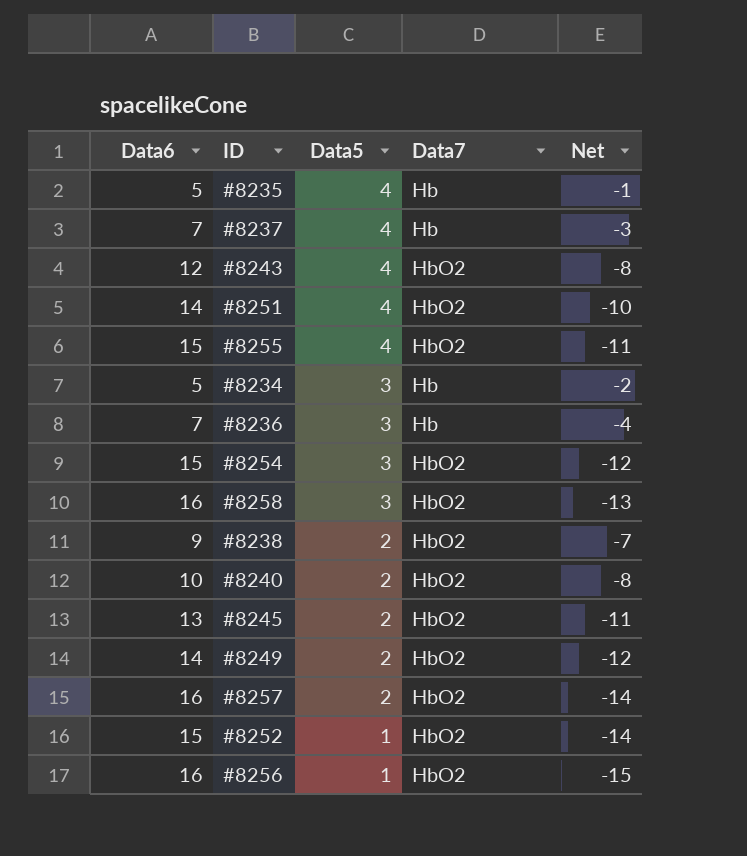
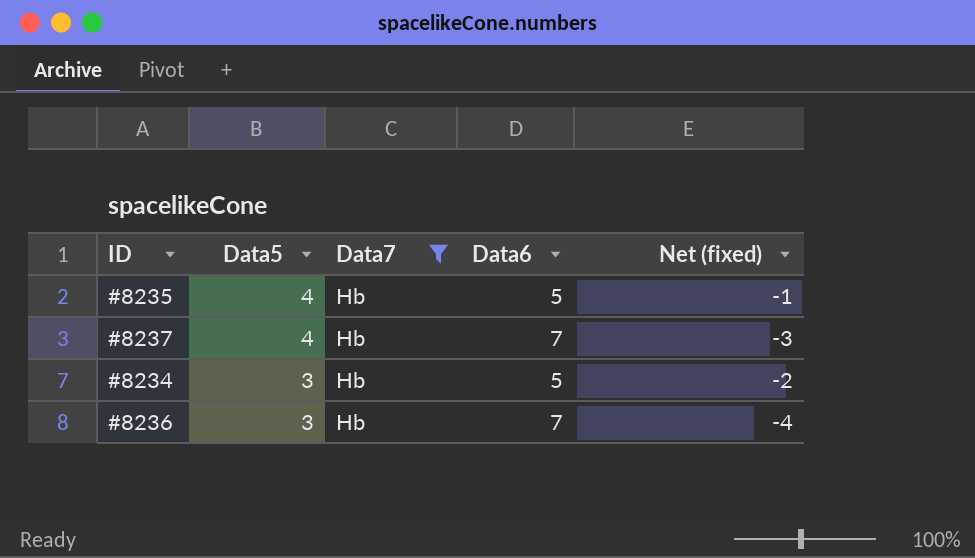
filter: none -> Data7 = Hb
column Data6 | position: 1 -> 4
column name: Net -> Net (fixed)

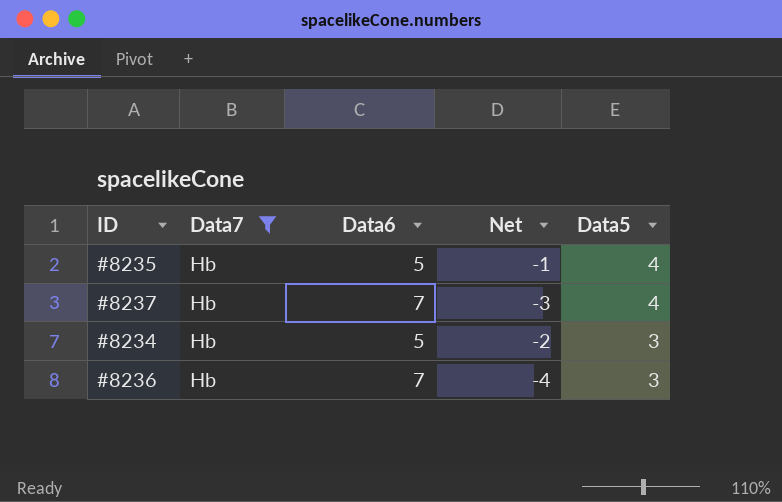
column name: Net (fixed) -> Net
column Data5 | position: 2 -> 5

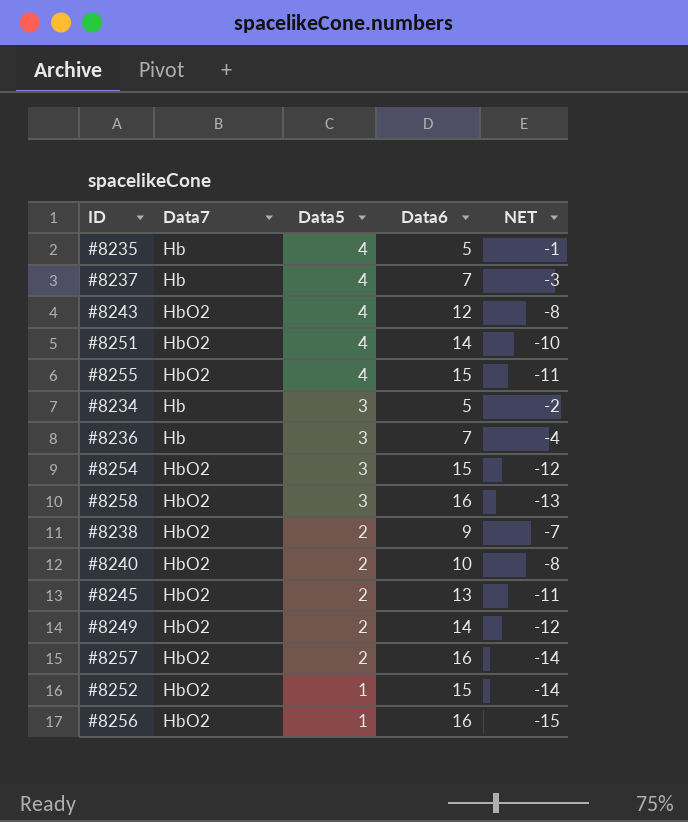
filter: Data7 = Hb -> none
column Data5 | position: 5 -> 3
column name: Net -> NET

